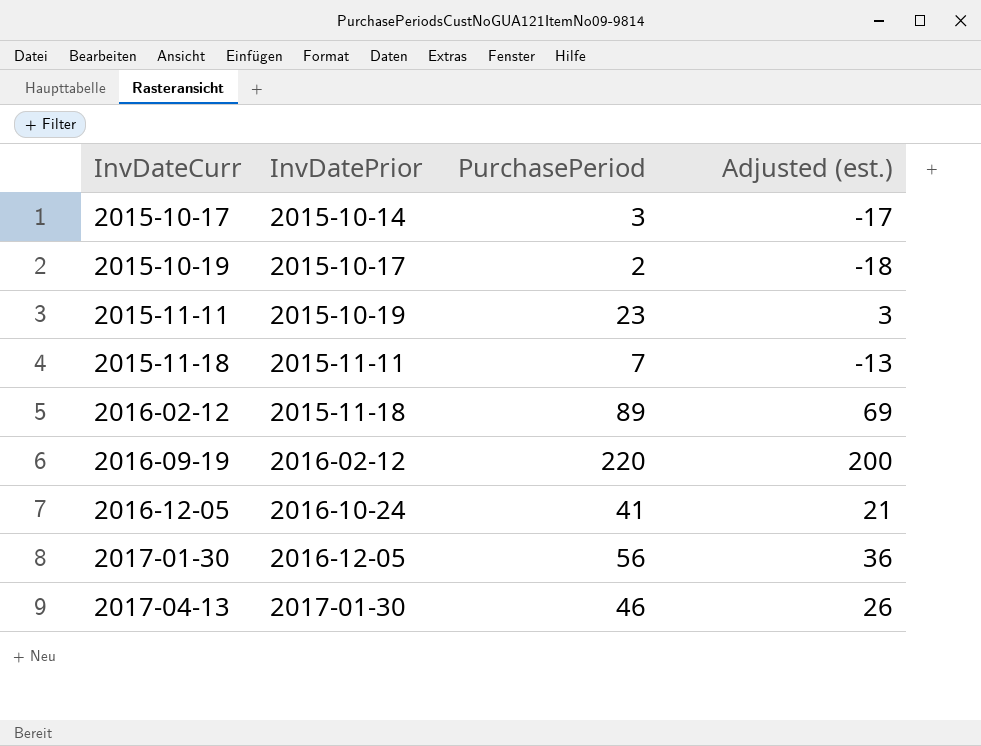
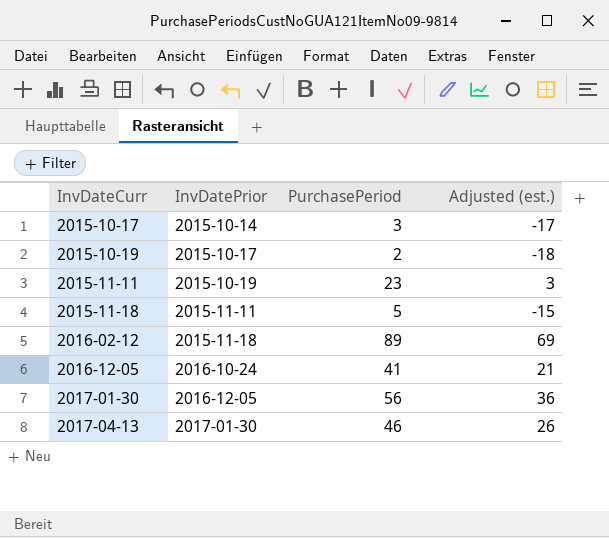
row 2016-09-19: 2016-02-12 | 220 | 200 -> none
2015-11-18 | PurchasePeriod: 7 -> 5
2015-11-18 | Adjusted (est.): -13 -> -15

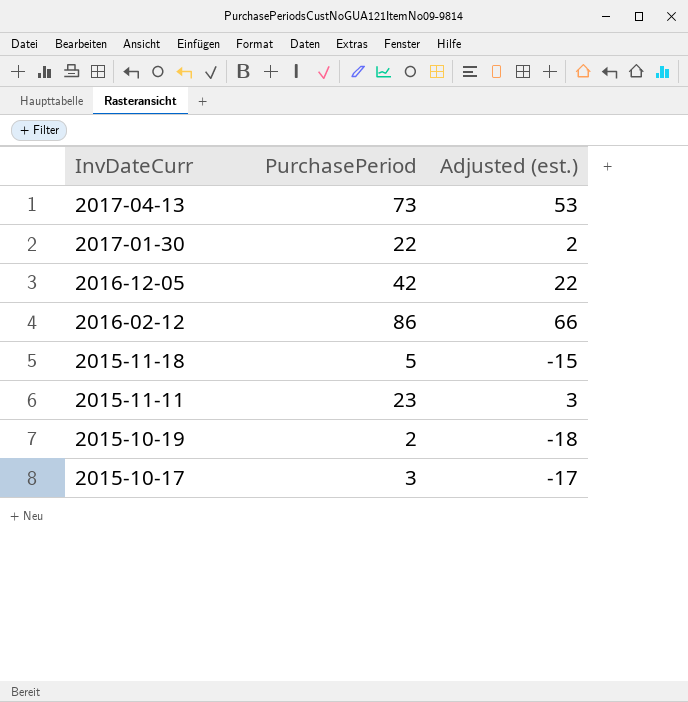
row order: InvDateCurr ascending -> InvDateCurr descending
column InvDatePrior | position: 2 -> none
2017-04-13 | PurchasePeriod: 46 -> 73
2017-04-13 | Adjusted (est.): 26 -> 53
2017-01-30 | PurchasePeriod: 56 -> 22
2017-01-30 | Adjusted (est.): 36 -> 2
2016-12-05 | PurchasePeriod: 41 -> 42
2016-12-05 | Adjusted (est.): 21 -> 22
2016-02-12 | PurchasePeriod: 89 -> 86
2016-02-12 | Adjusted (est.): 69 -> 66

